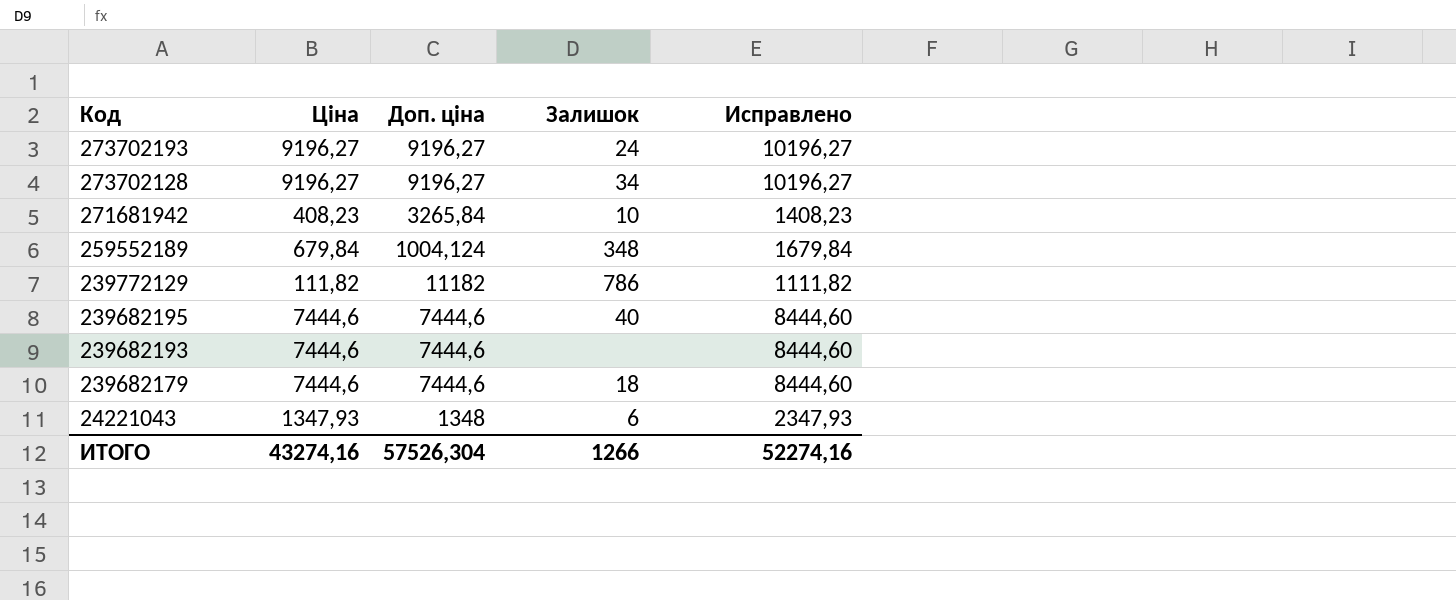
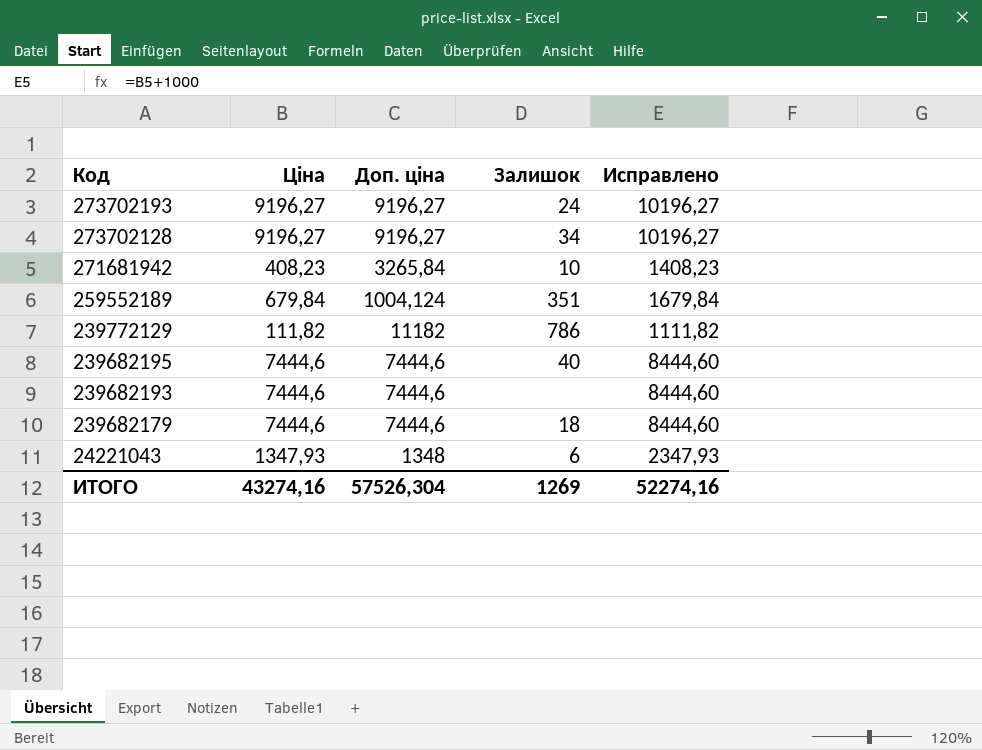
259552189 | Залишок: 348 -> 351
ИТОГО | Залишок: 1266 -> 1269

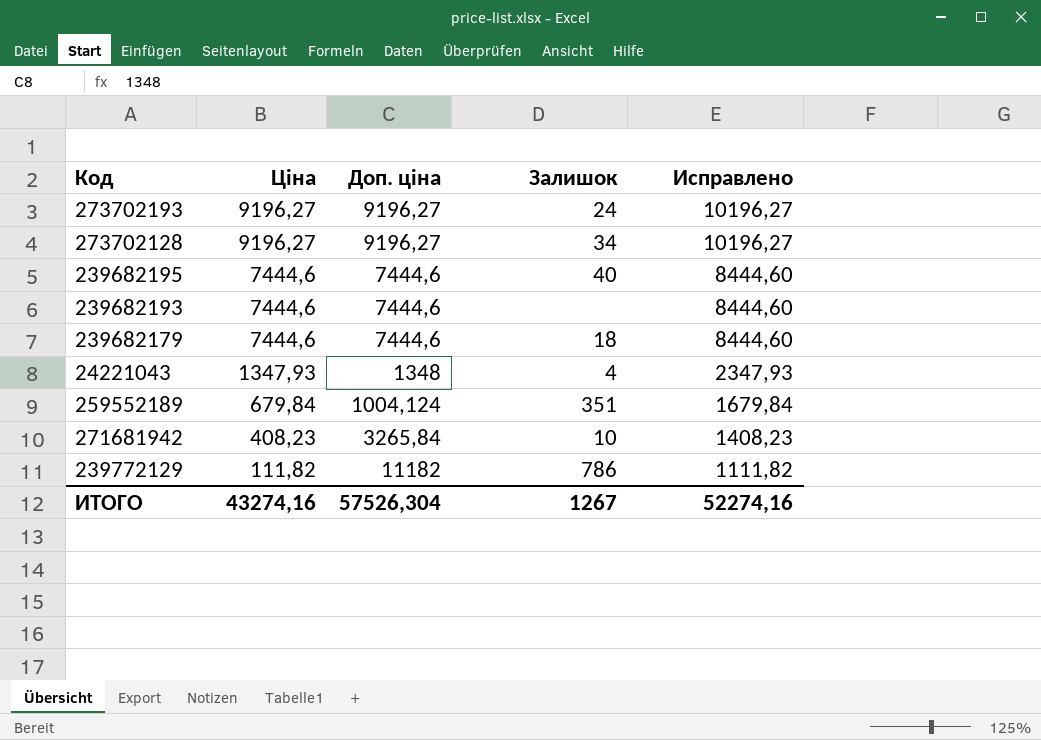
row order: Код descending -> Ціна descending
24221043 | Залишок: 6 -> 4
ИТОГО | Залишок: 1269 -> 1267

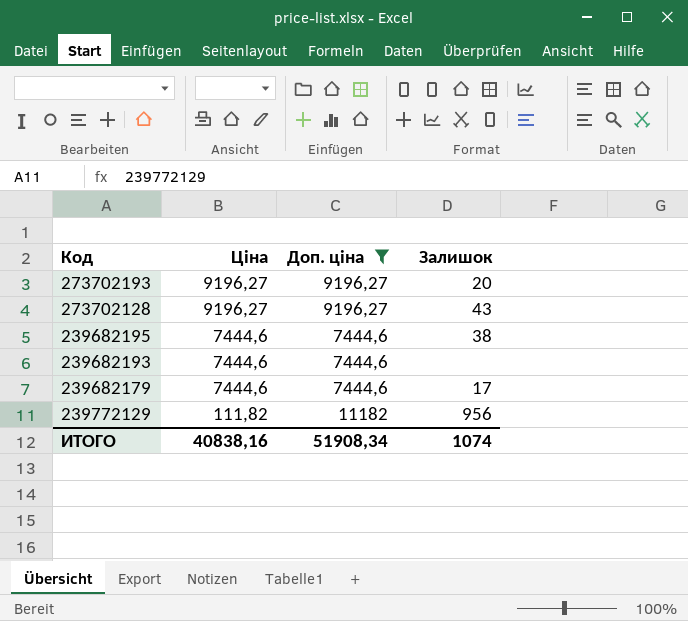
filter: none -> Доп. ціна >= 7444,6
column Исправлено | formula: [Ціна] + 1000 -> none
273702193 | Залишок: 24 -> 20
273702128 | Залишок: 34 -> 43
239682195 | Залишок: 40 -> 38
239682179 | Залишок: 18 -> 17
239772129 | Залишок: 786 -> 956
ИТОГО | Ціна: 43274,16 -> 40838,16
ИТОГО | Доп. ціна: 57526,304 -> 51908,34
ИТОГО | Залишок: 1267 -> 1074

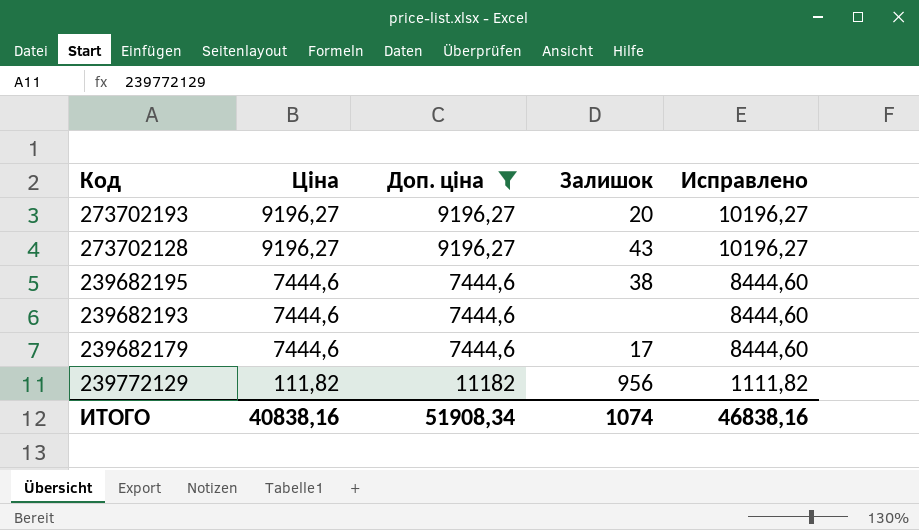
column Исправлено | formula: none -> [Ціна] + 1000

